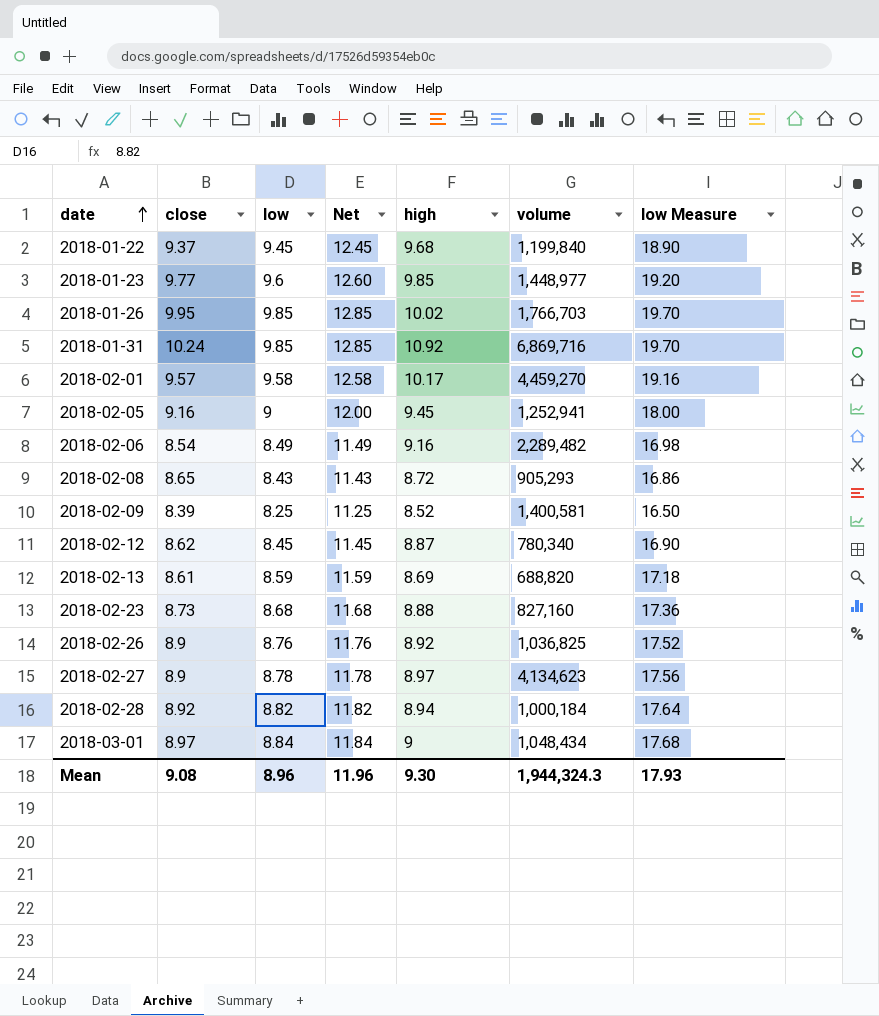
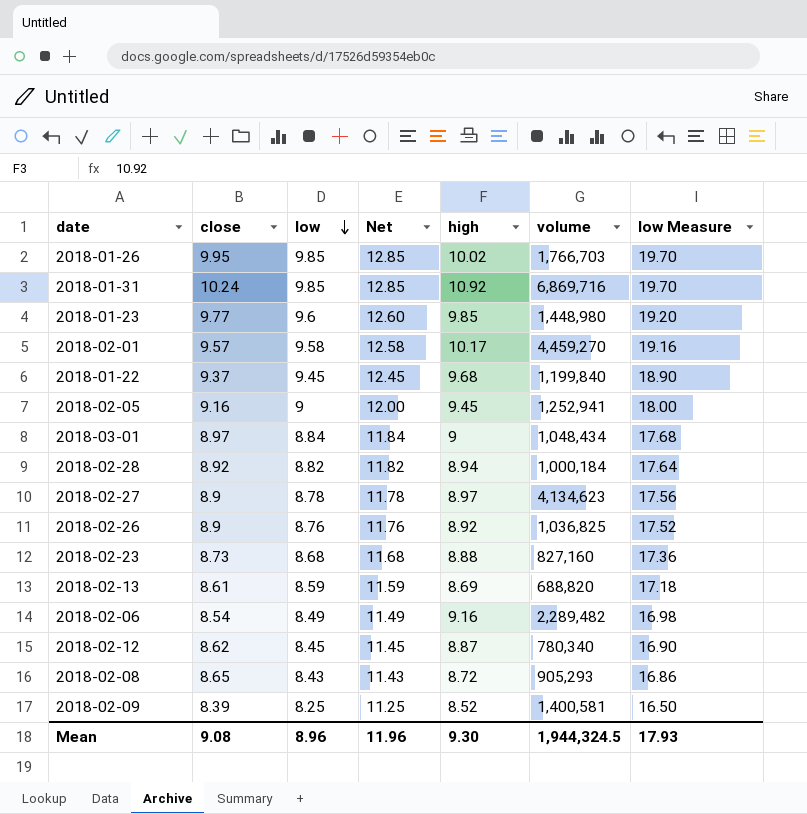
row order: date ascending -> low descending
2018-01-23 | volume: 1,448,977 -> 1,448,980
Mean | volume: 1,944,324.3 -> 1,944,324.5

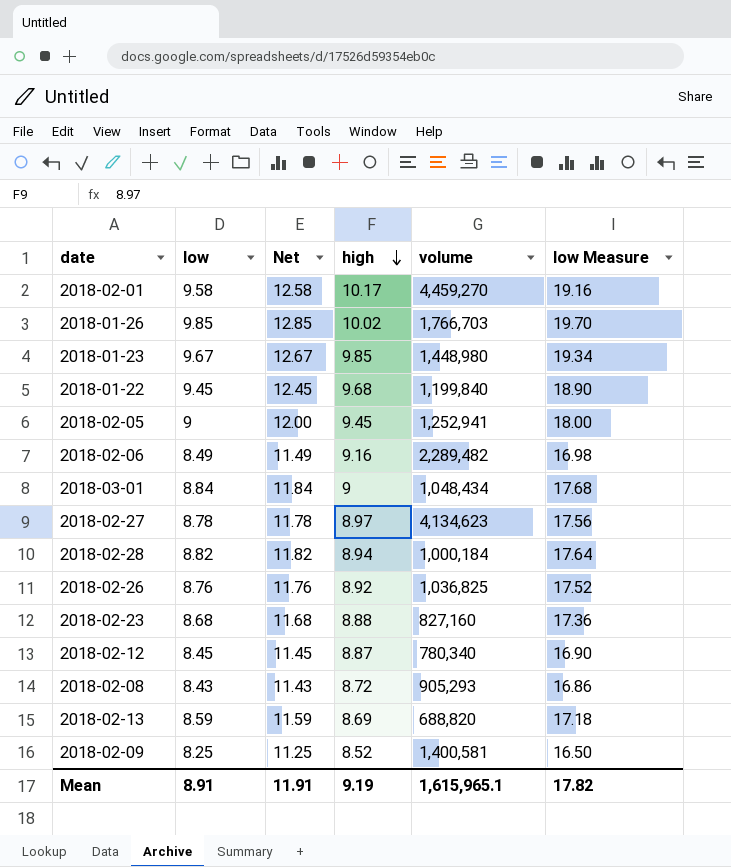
row order: low descending -> high descending
column close | position: 2 -> none
row 2018-01-31: 10.24 | 9.85 | 12.85 | 10.92 | 6,869,716 | 19.70 -> none
2018-01-23 | low: 9.6 -> 9.67
2018-01-23 | Net: 12.60 -> 12.67
2018-01-23 | low Measure: 19.20 -> 19.34
Mean | low: 8.96 -> 8.91
Mean | Net: 11.96 -> 11.91
Mean | high: 9.30 -> 9.19
Mean | volume: 1,944,324.5 -> 1,615,965.1
Mean | low Measure: 17.93 -> 17.82

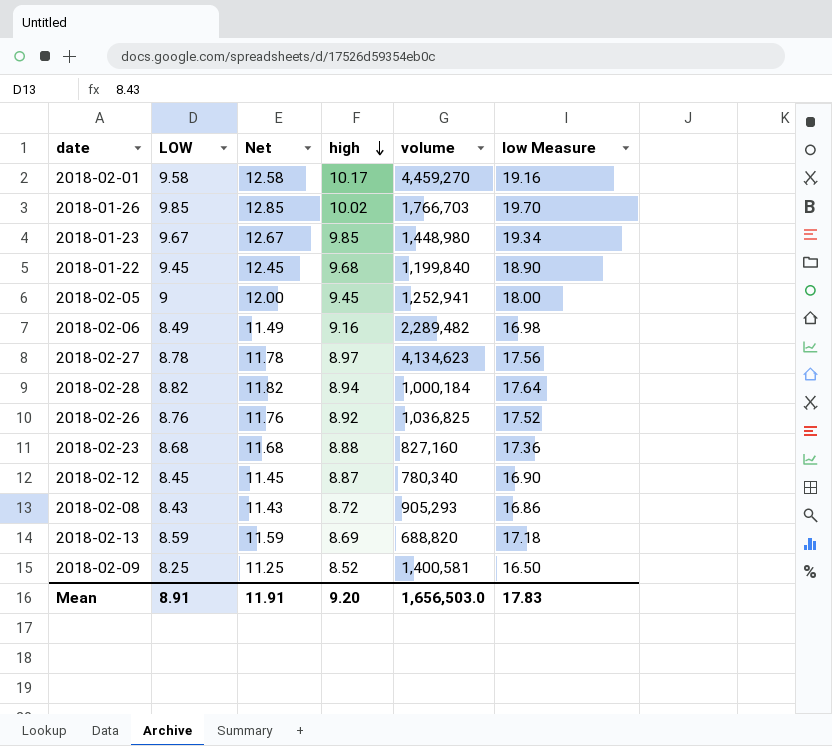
column name: low -> LOW
row 2018-03-01: 8.84 | 11.84 | 9 | 1,048,434 | 17.68 -> none
Mean | high: 9.19 -> 9.20
Mean | volume: 1,615,965.1 -> 1,656,503.0
Mean | low Measure: 17.82 -> 17.83

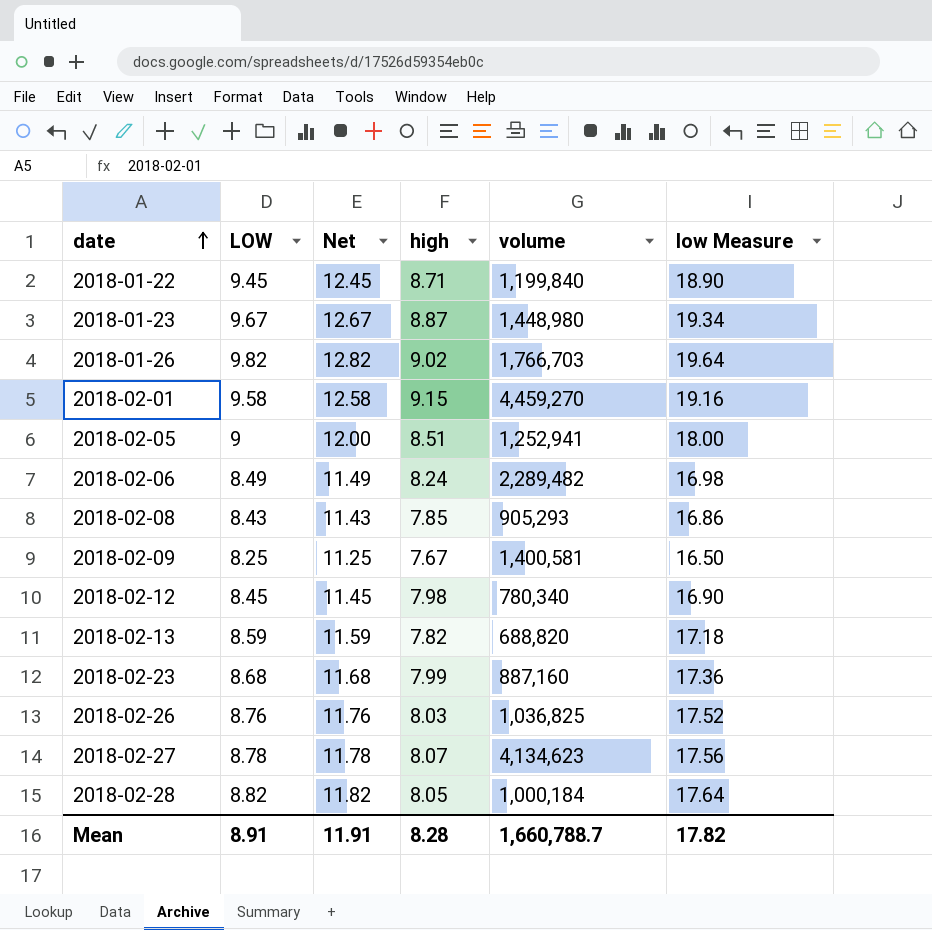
row order: high descending -> date ascending
2018-01-22 | high: 9.68 -> 8.71
2018-01-23 | high: 9.85 -> 8.87
2018-01-26 | LOW: 9.85 -> 9.82
2018-01-26 | Net: 12.85 -> 12.82
2018-01-26 | high: 10.02 -> 9.02
2018-01-26 | low Measure: 19.70 -> 19.64
2018-02-01 | high: 10.17 -> 9.15
2018-02-05 | high: 9.45 -> 8.51
2018-02-06 | high: 9.16 -> 8.24
2018-02-08 | high: 8.72 -> 7.85
2018-02-09 | high: 8.52 -> 7.67
2018-02-12 | high: 8.87 -> 7.98
2018-02-13 | high: 8.69 -> 7.82
2018-02-23 | high: 8.88 -> 7.99
2018-02-23 | volume: 827,160 -> 887,160
2018-02-26 | high: 8.92 -> 8.03
2018-02-27 | high: 8.97 -> 8.07
2018-02-28 | high: 8.94 -> 8.05
Mean | high: 9.20 -> 8.28
Mean | volume: 1,656,503.0 -> 1,660,788.7
Mean | low Measure: 17.83 -> 17.82

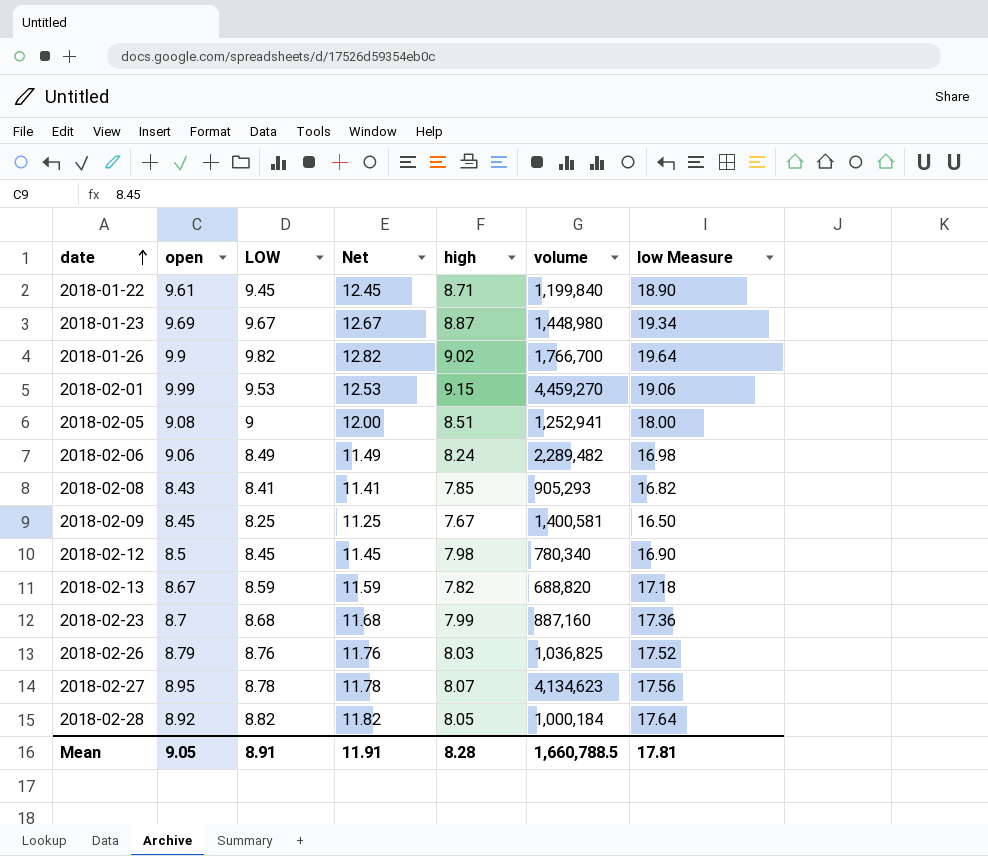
column open | position: none -> 2
2018-01-26 | volume: 1,766,703 -> 1,766,700
2018-02-01 | LOW: 9.58 -> 9.53
2018-02-01 | Net: 12.58 -> 12.53
2018-02-01 | low Measure: 19.16 -> 19.06
2018-02-08 | LOW: 8.43 -> 8.41
2018-02-08 | Net: 11.43 -> 11.41
2018-02-08 | low Measure: 16.86 -> 16.82
Mean | volume: 1,660,788.7 -> 1,660,788.5
Mean | low Measure: 17.82 -> 17.81

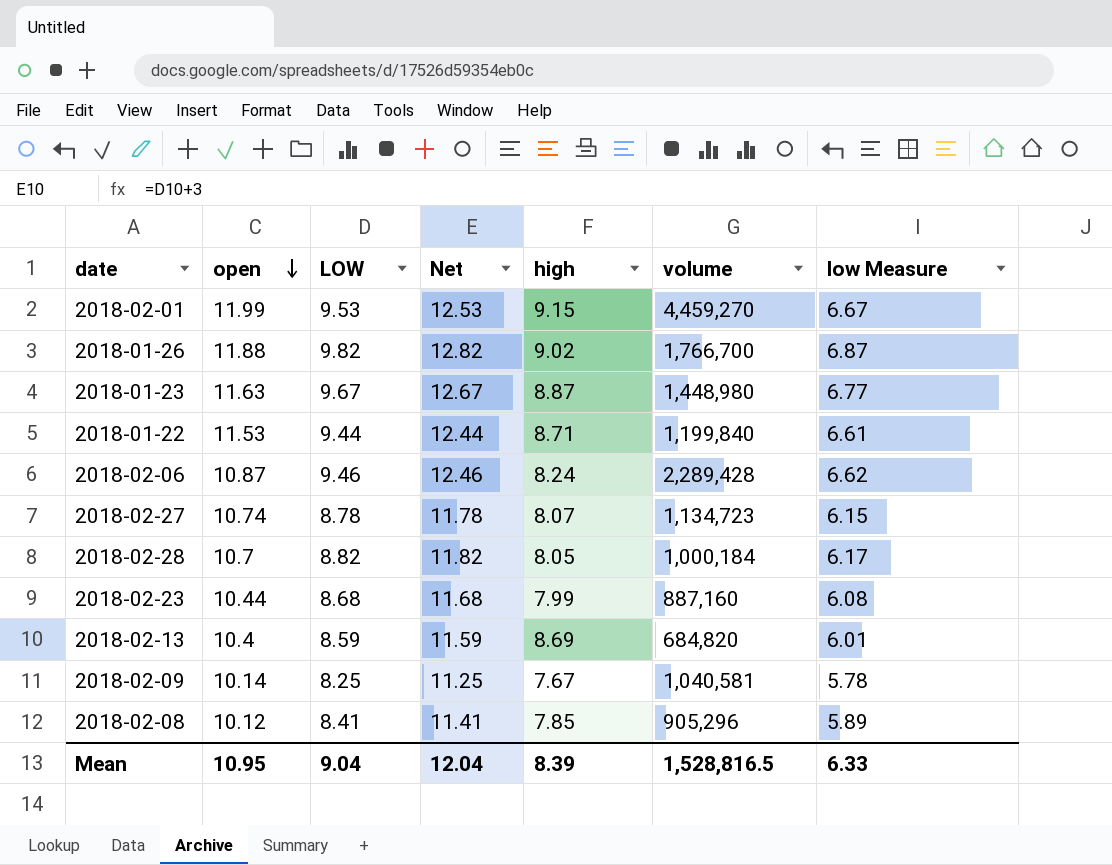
row order: date ascending -> open descending
column low Measure | formula: [LOW] * 2 -> [LOW] * 0.7
row 2018-02-05: 9.08 | 9 | 12.00 | 8.51 | 1,252,941 | 18.00 -> none
row 2018-02-12: 8.5 | 8.45 | 11.45 | 7.98 | 780,340 | 16.90 -> none
row 2018-02-26: 8.79 | 8.76 | 11.76 | 8.03 | 1,036,825 | 17.52 -> none
2018-02-01 | open: 9.99 -> 11.99
2018-01-26 | open: 9.9 -> 11.88
2018-01-23 | open: 9.69 -> 11.63
2018-01-22 | open: 9.61 -> 11.53
2018-01-22 | LOW: 9.45 -> 9.44
2018-01-22 | Net: 12.45 -> 12.44
2018-02-06 | open: 9.06 -> 10.87
2018-02-06 | LOW: 8.49 -> 9.46
2018-02-06 | Net: 11.49 -> 12.46
2018-02-06 | volume: 2,289,482 -> 2,289,428
2018-02-27 | open: 8.95 -> 10.74
2018-02-27 | volume: 4,134,623 -> 1,134,723
2018-02-28 | open: 8.92 -> 10.7
2018-02-23 | open: 8.7 -> 10.44
2018-02-13 | open: 8.67 -> 10.4
2018-02-13 | high: 7.82 -> 8.69
2018-02-13 | volume: 688,820 -> 684,820
2018-02-09 | open: 8.45 -> 10.14
2018-02-09 | volume: 1,400,581 -> 1,040,581
2018-02-08 | open: 8.43 -> 10.12
2018-02-08 | volume: 905,293 -> 905,296
Mean | open: 9.05 -> 10.95
Mean | LOW: 8.91 -> 9.04
Mean | Net: 11.91 -> 12.04
Mean | high: 8.28 -> 8.39
Mean | volume: 1,660,788.5 -> 1,528,816.5
Mean | low Measure: 17.81 -> 6.33

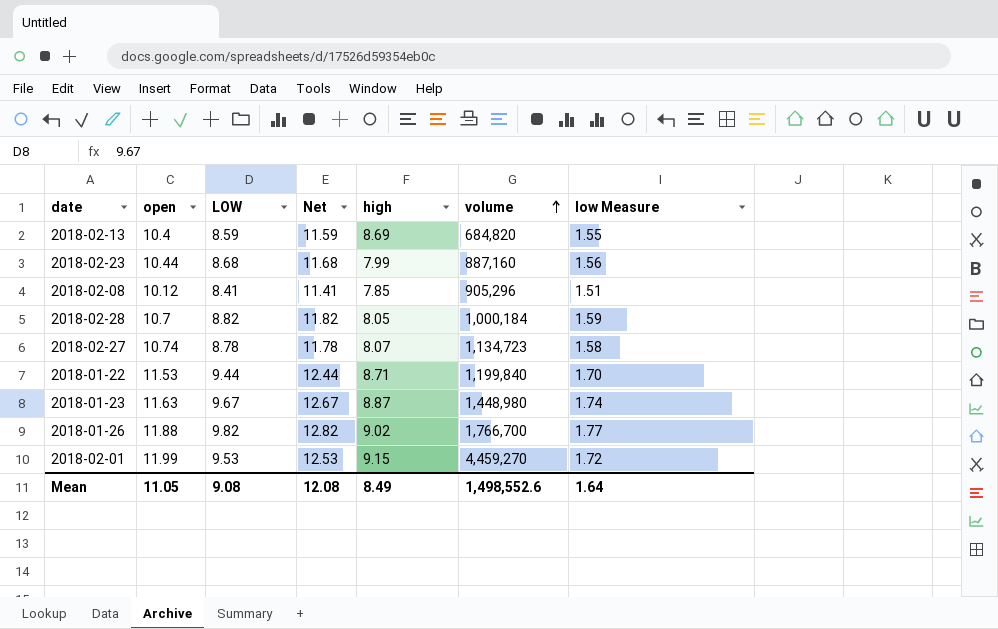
row order: open descending -> volume ascending
column low Measure | formula: [LOW] * 0.7 -> [LOW] * 0.18
row 2018-02-06: 10.87 | 9.46 | 12.46 | 8.24 | 2,289,428 | 6.62 -> none
row 2018-02-09: 10.14 | 8.25 | 11.25 | 7.67 | 1,040,581 | 5.78 -> none
Mean | open: 10.95 -> 11.05
Mean | LOW: 9.04 -> 9.08
Mean | Net: 12.04 -> 12.08
Mean | high: 8.39 -> 8.49
Mean | volume: 1,528,816.5 -> 1,498,552.6
Mean | low Measure: 6.33 -> 1.64

